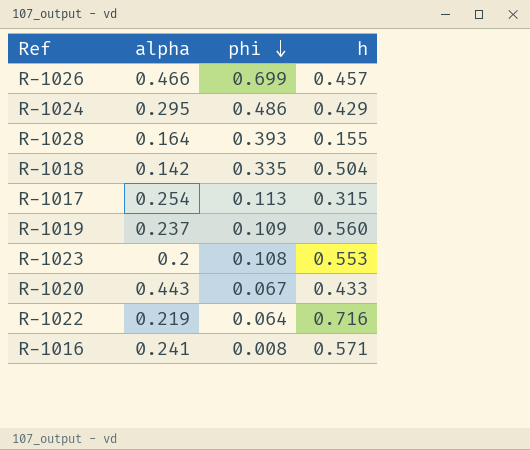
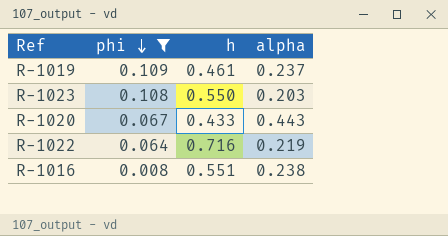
filter: none -> phi <= 0.109
column alpha | position: 2 -> 4
R-1019 | h: 0.560 -> 0.461
R-1023 | h: 0.553 -> 0.550
R-1023 | alpha: 0.2 -> 0.203
R-1016 | h: 0.571 -> 0.551
R-1016 | alpha: 0.241 -> 0.238

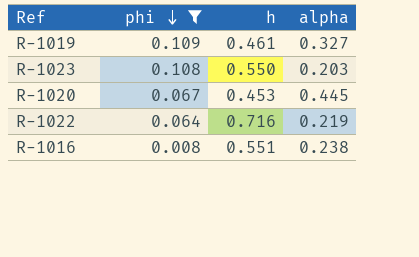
R-1019 | alpha: 0.237 -> 0.327
R-1020 | h: 0.433 -> 0.453
R-1020 | alpha: 0.443 -> 0.445

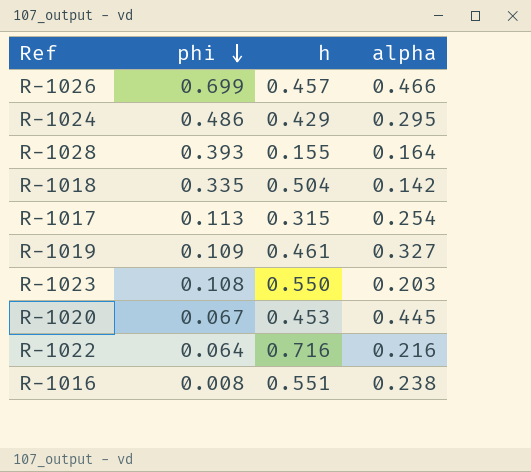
filter: phi <= 0.109 -> none
R-1022 | alpha: 0.219 -> 0.216

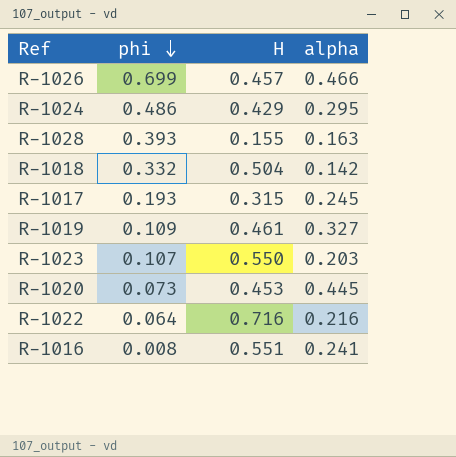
column name: h -> H
R-1028 | alpha: 0.164 -> 0.163
R-1018 | phi: 0.335 -> 0.332
R-1017 | phi: 0.113 -> 0.193
R-1017 | alpha: 0.254 -> 0.245
R-1023 | phi: 0.108 -> 0.107
R-1020 | phi: 0.067 -> 0.073
R-1016 | alpha: 0.238 -> 0.241

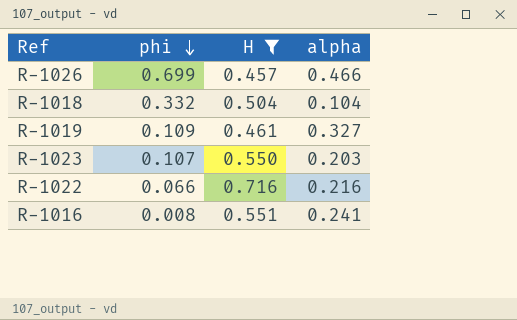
filter: none -> H >= 0.457
R-1018 | alpha: 0.142 -> 0.104
R-1022 | phi: 0.064 -> 0.066

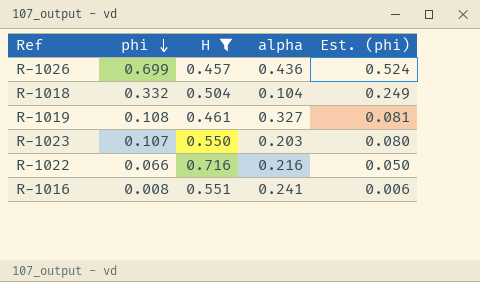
column Est. (phi) | formula: none -> [phi] * 0.75
R-1026 | alpha: 0.466 -> 0.436
R-1019 | phi: 0.109 -> 0.108

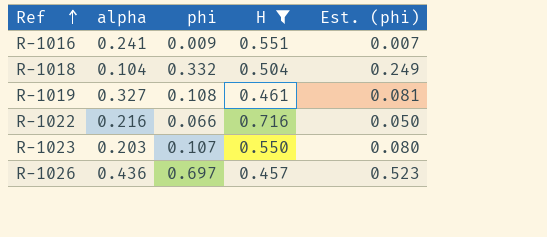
row order: phi descending -> Ref ascending
column alpha | position: 4 -> 2
R-1016 | phi: 0.008 -> 0.009
R-1016 | Est. (phi): 0.006 -> 0.007
R-1026 | phi: 0.699 -> 0.697
R-1026 | Est. (phi): 0.524 -> 0.523

